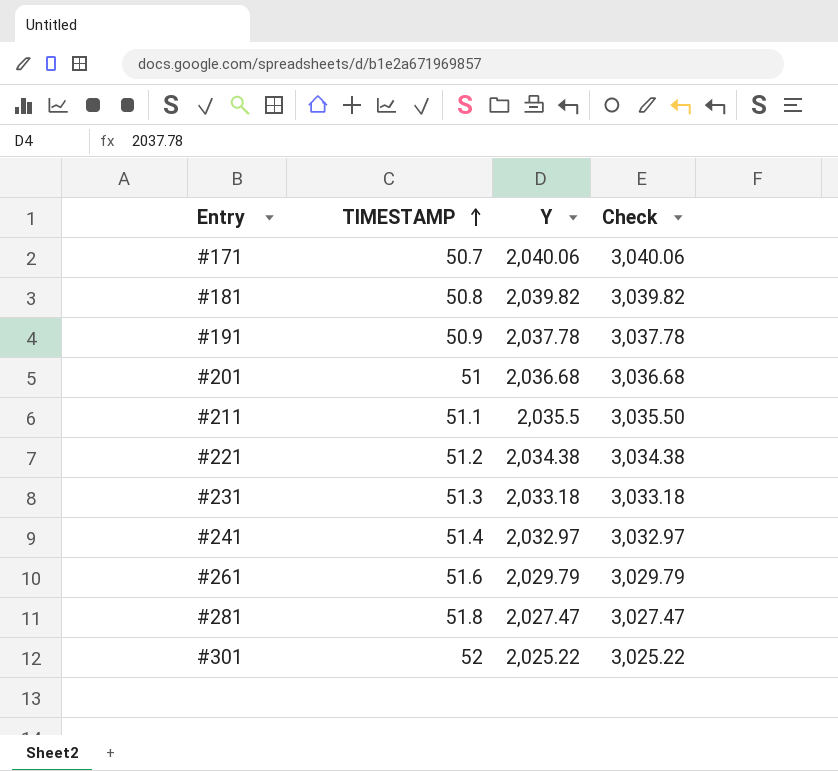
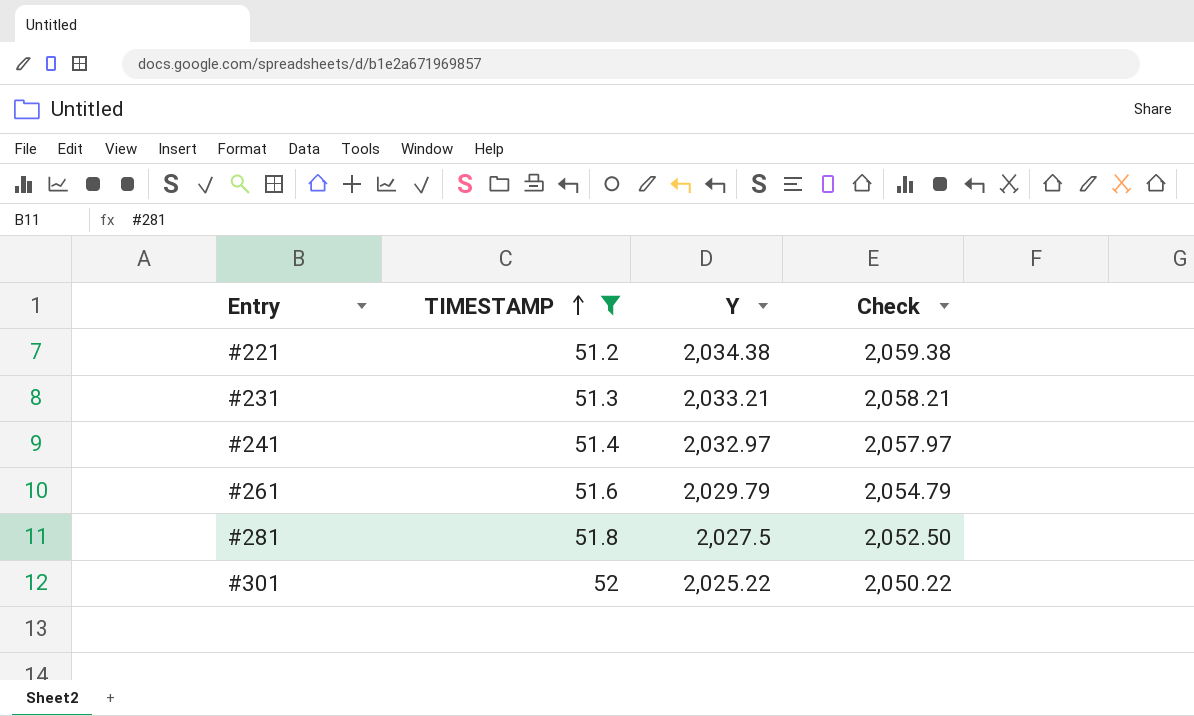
filter: none -> TIMESTAMP >= 51.2
column Check | formula: [Y] + 1000 -> [Y] + 25
#231 | Y: 2,033.18 -> 2,033.21
#281 | Y: 2,027.47 -> 2,027.5

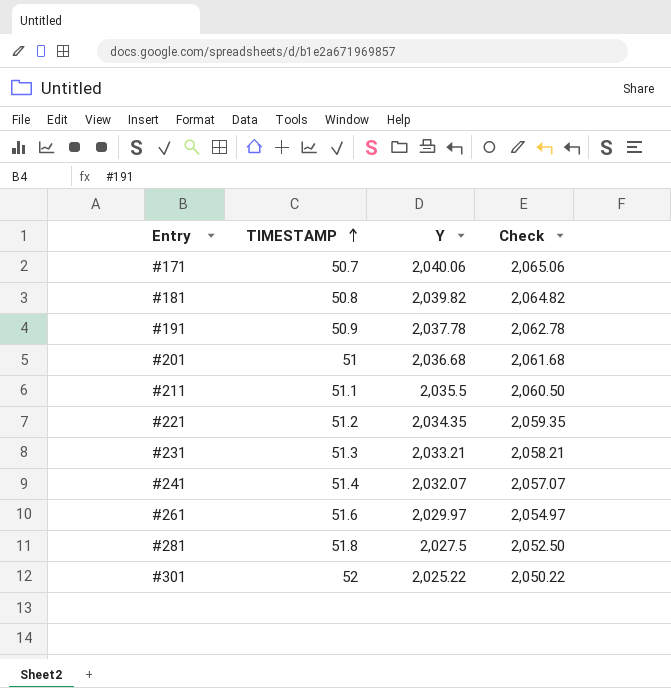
filter: TIMESTAMP >= 51.2 -> none
#221 | Y: 2,034.38 -> 2,034.35
#221 | Check: 2,059.38 -> 2,059.35
#241 | Y: 2,032.97 -> 2,032.07
#241 | Check: 2,057.97 -> 2,057.07
#261 | Y: 2,029.79 -> 2,029.97
#261 | Check: 2,054.79 -> 2,054.97

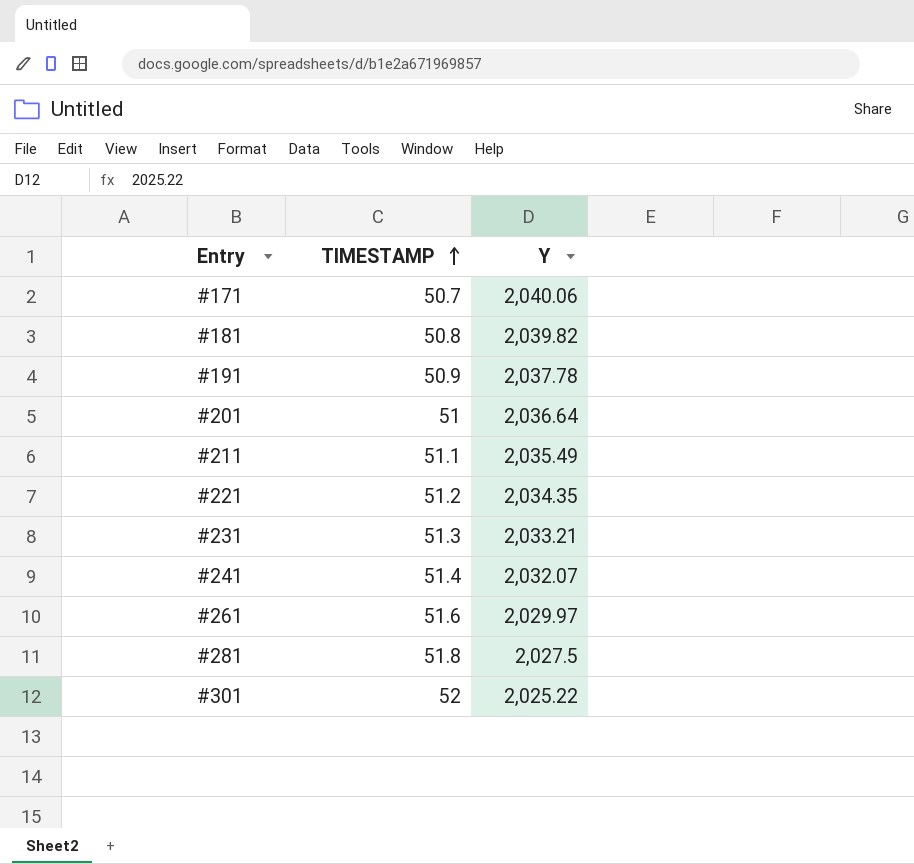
column Check | formula: [Y] + 25 -> none
#201 | Y: 2,036.68 -> 2,036.64
#211 | Y: 2,035.5 -> 2,035.49

